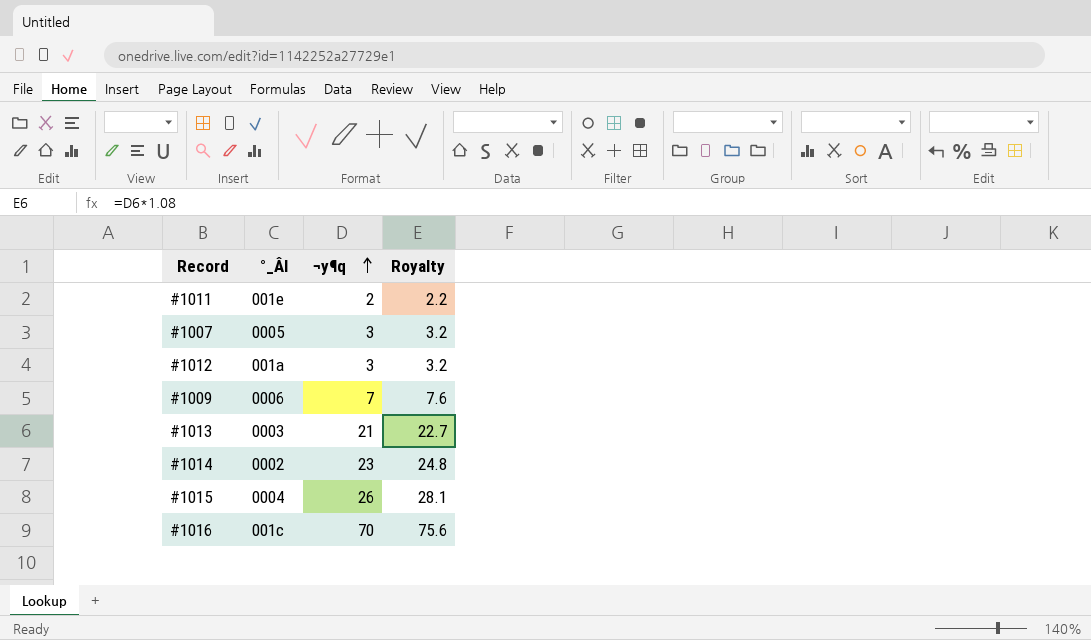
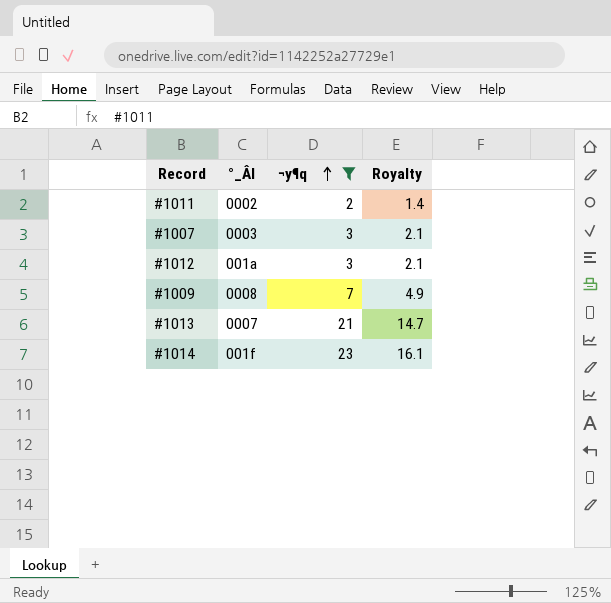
filter: none -> ¬y¶q <= 23
column Royalty | formula: [¬y¶q] * 1.08 -> [¬y¶q] * 0.7
#1011 | °_ÂI: 001e -> 0002
#1007 | °_ÂI: 0005 -> 0003
#1009 | °_ÂI: 0006 -> 0008
#1013 | °_ÂI: 0003 -> 0007
#1014 | °_ÂI: 0002 -> 001f

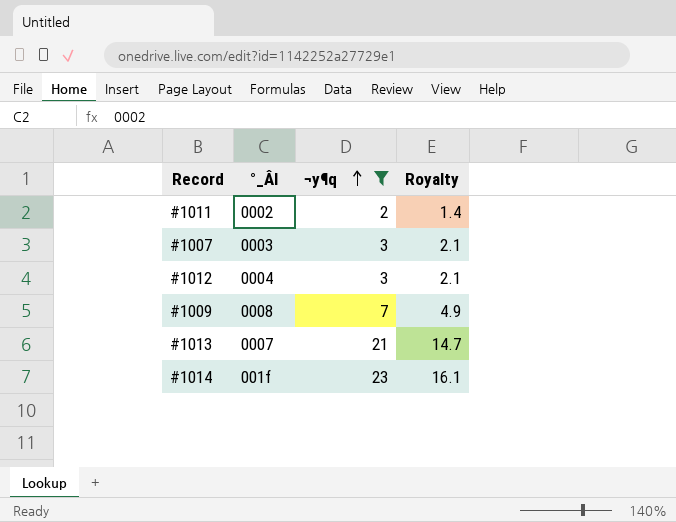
#1012 | °_ÂI: 001a -> 0004

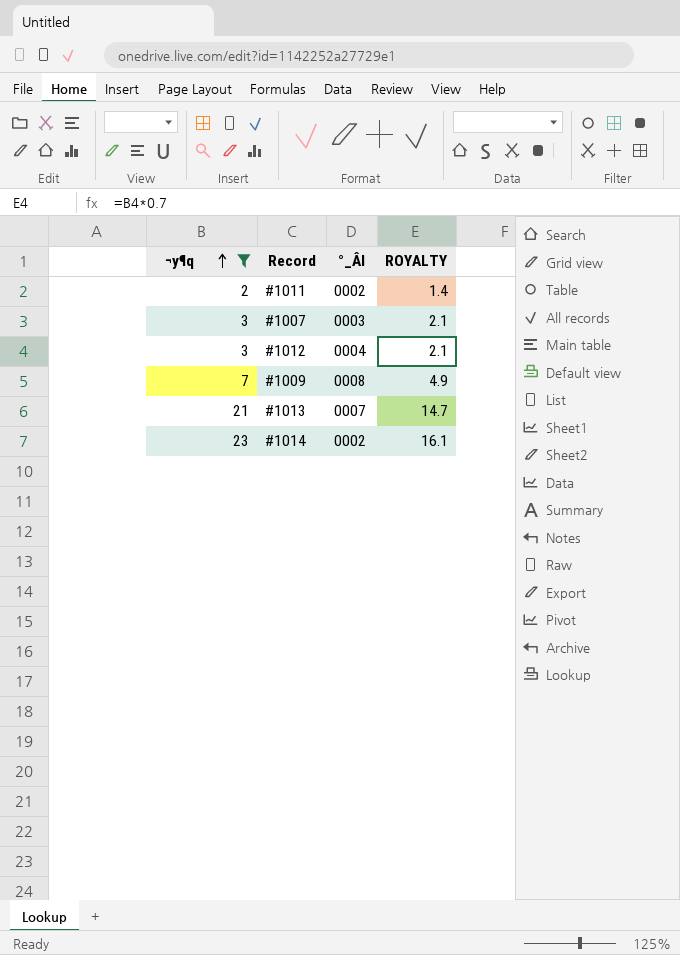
column ¬y¶q | position: 3 -> 1
column name: Royalty -> ROYALTY
#1014 | °_ÂI: 001f -> 0002

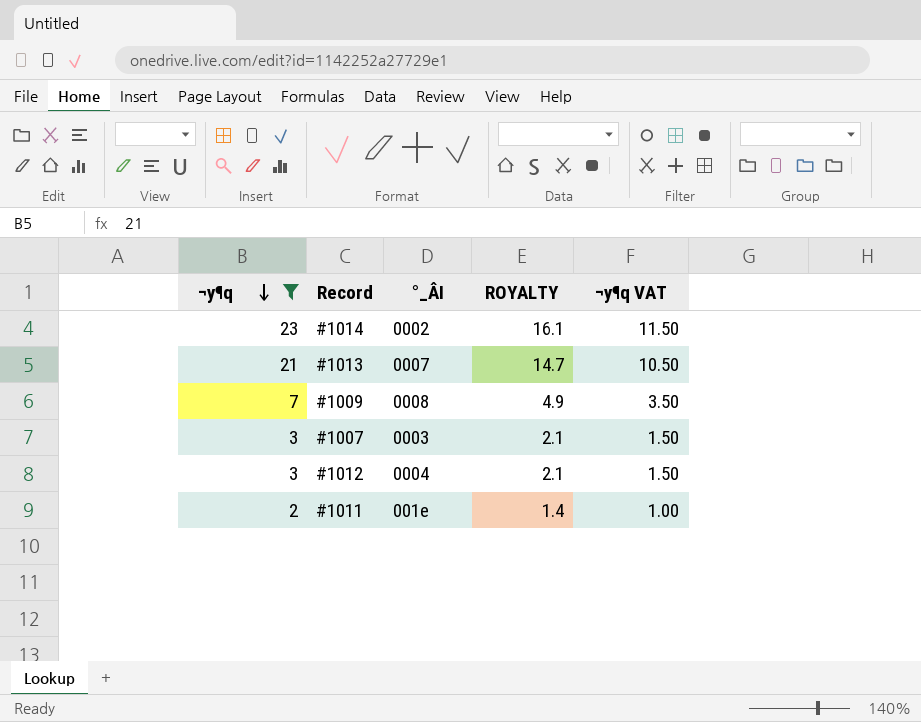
row order: ¬y¶q ascending -> ¬y¶q descending
column ¬y¶q VAT | formula: none -> [¬y¶q] * 0.5
#1011 | °_ÂI: 0002 -> 001e

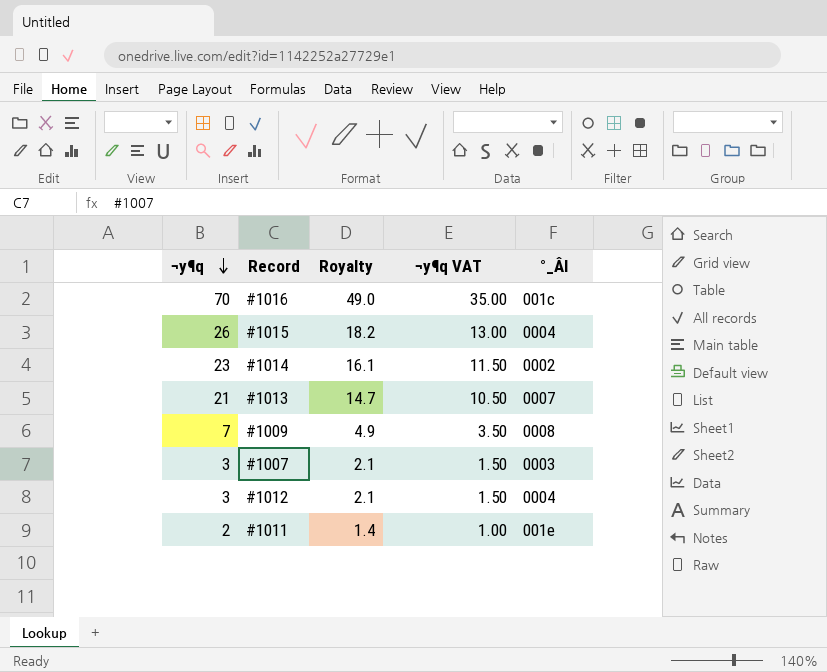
filter: ¬y¶q <= 23 -> none
column name: ROYALTY -> Royalty
column °_ÂI | position: 3 -> 5

